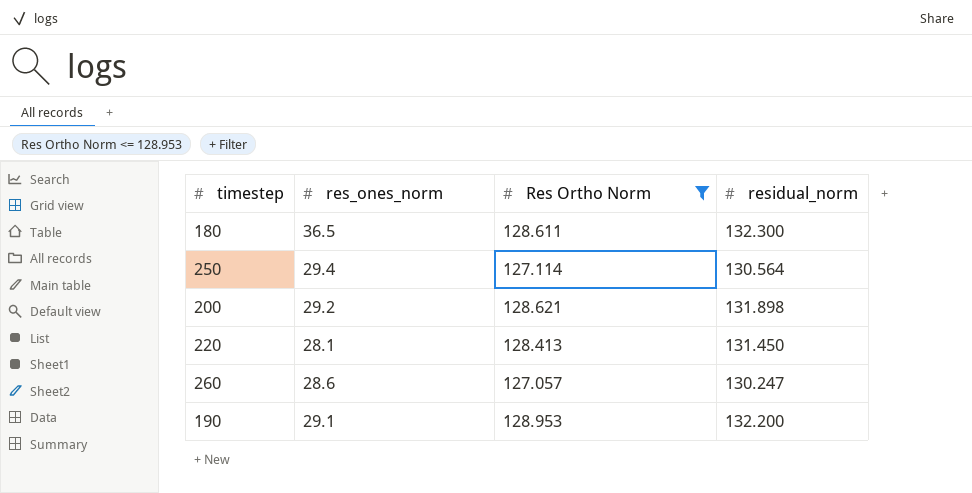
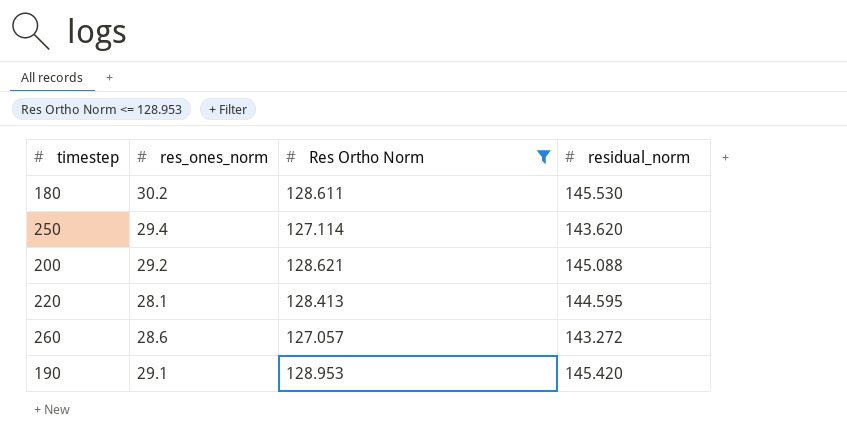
180 | res_ones_norm: 36.5 -> 30.2
180 | residual_norm: 132.300 -> 145.530
250 | residual_norm: 130.564 -> 143.620
200 | residual_norm: 131.898 -> 145.088
220 | residual_norm: 131.450 -> 144.595
260 | residual_norm: 130.247 -> 143.272
190 | residual_norm: 132.200 -> 145.420

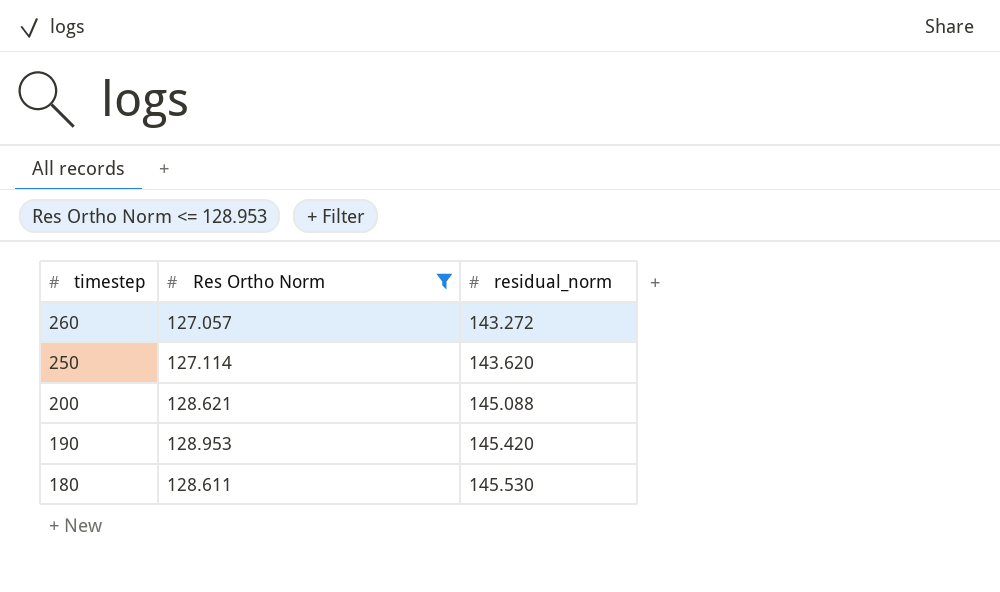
row order: none -> timestep descending
column res_ones_norm | position: 2 -> none
row 220: 28.1 | 128.413 | 144.595 -> none

